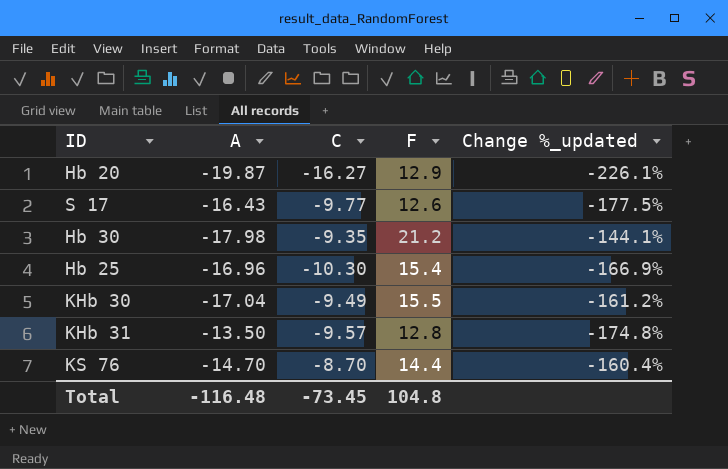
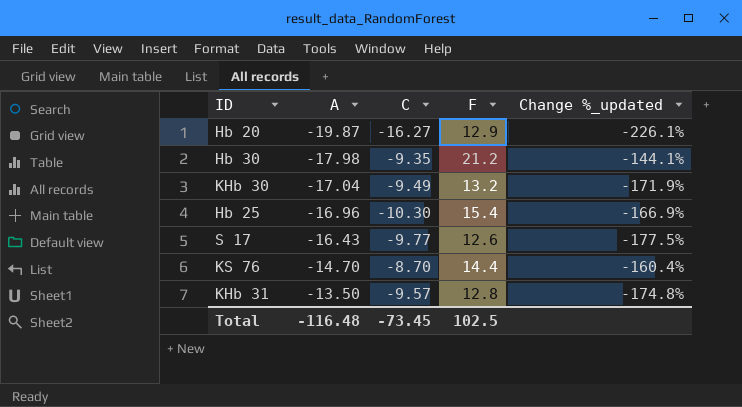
row order: none -> A ascending
KHb 30 | F: 15.5 -> 13.2
KHb 30 | Change %_updated: -161.2% -> -171.9%
Total | F: 104.8 -> 102.5

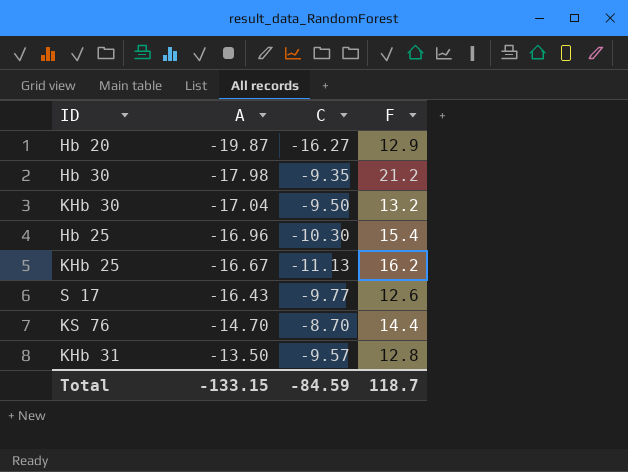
column Change %_updated | formula: ([C] - [F]) / [F] -> none
KHb 30 | C: -9.49 -> -9.50
row KHb 25: none -> -16.67 | -11.13 | 16.2
Total | A: -116.48 -> -133.15
Total | C: -73.45 -> -84.59
Total | F: 102.5 -> 118.7

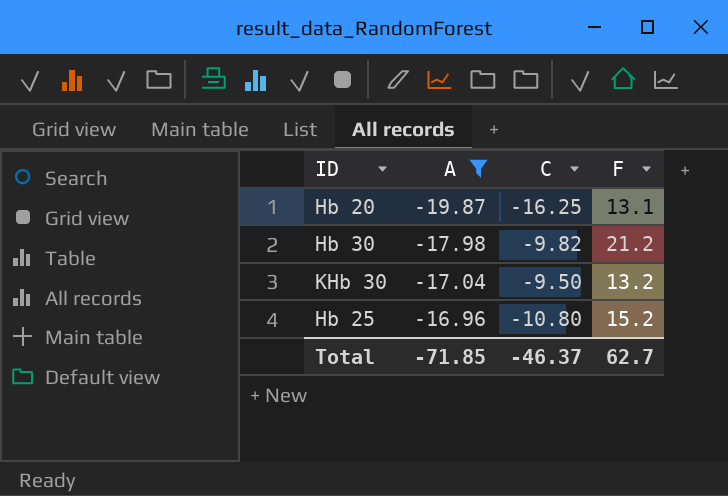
filter: none -> A <= -16.96
Hb 20 | C: -16.27 -> -16.25
Hb 20 | F: 12.9 -> 13.1
Hb 30 | C: -9.35 -> -9.82
Hb 25 | C: -10.30 -> -10.80
Hb 25 | F: 15.4 -> 15.2
Total | A: -133.15 -> -71.85
Total | C: -84.59 -> -46.37
Total | F: 118.7 -> 62.7

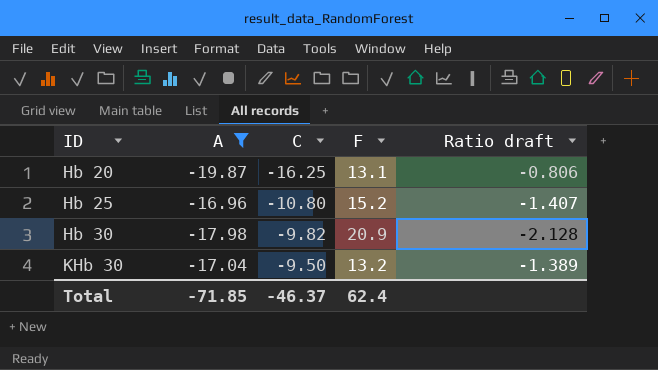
row order: A ascending -> ID ascending
column Ratio draft | formula: none -> [F] / [C]
Hb 30 | F: 21.2 -> 20.9
Total | F: 62.7 -> 62.4

